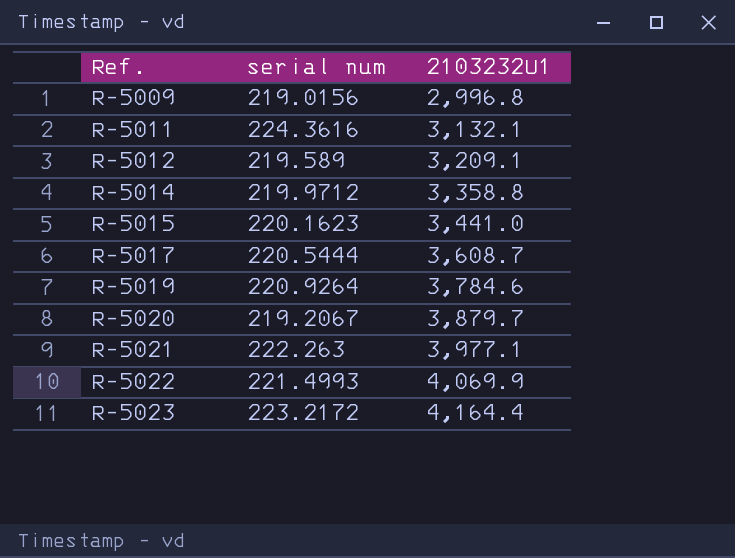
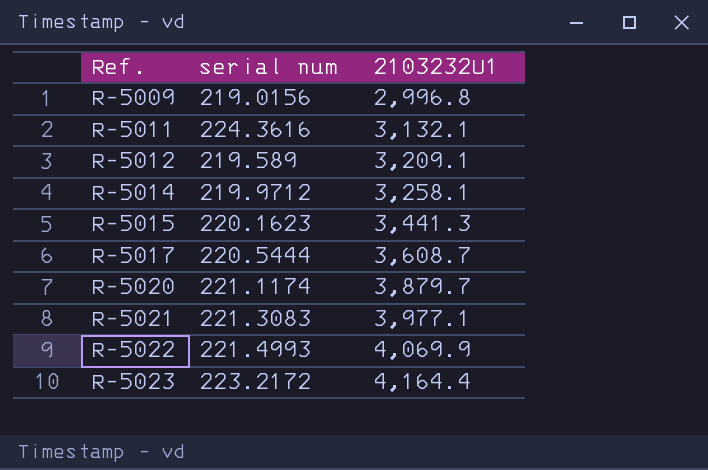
row R-5019: 220.9264 | 3,784.6 -> none
R-5014 | 2103232U1: 3,358.8 -> 3,258.1
R-5015 | 2103232U1: 3,441.0 -> 3,441.3
R-5020 | serial num: 219.2067 -> 221.1174
R-5021 | serial num: 222.263 -> 221.3083

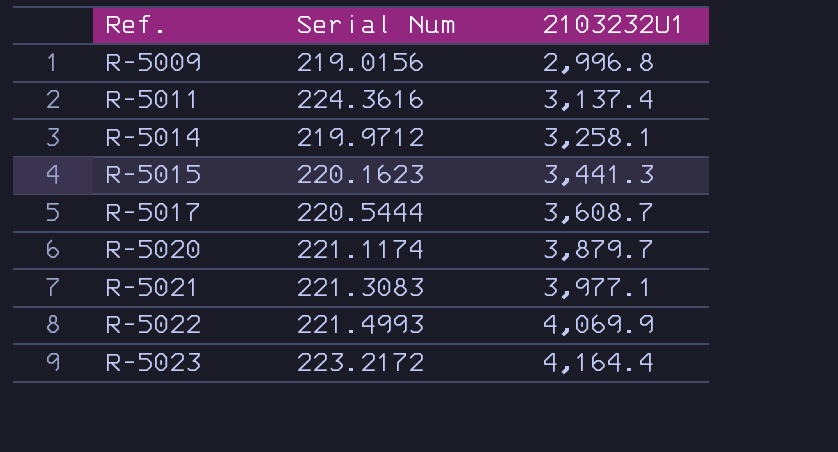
column name: serial num -> Serial Num
row R-5012: 219.589 | 3,209.1 -> none
R-5011 | 2103232U1: 3,132.1 -> 3,137.4

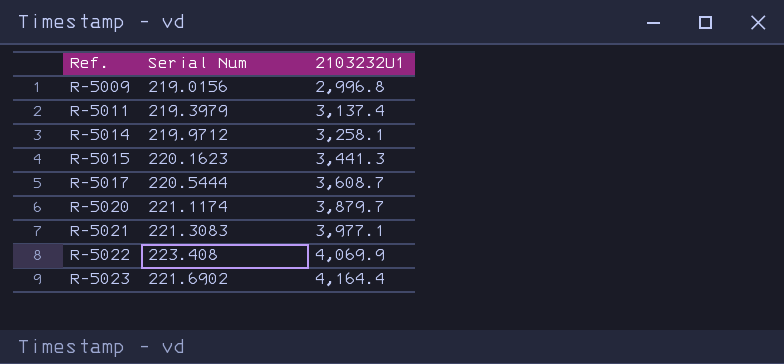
R-5011 | Serial Num: 224.3616 -> 219.3979
R-5022 | Serial Num: 221.4993 -> 223.408
R-5023 | Serial Num: 223.2172 -> 221.6902

